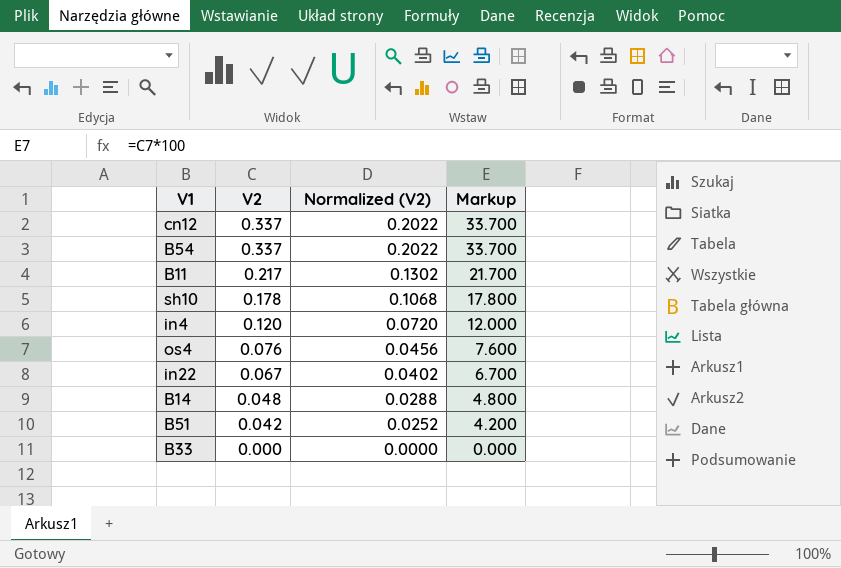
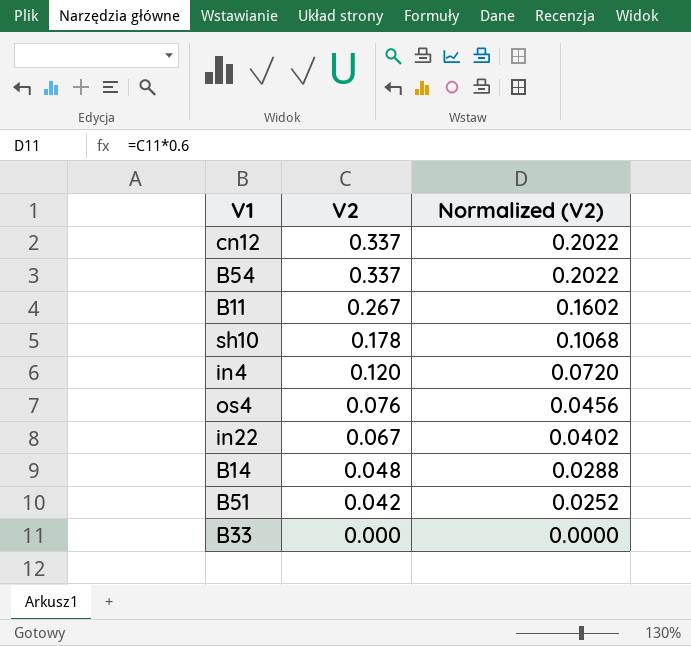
column Markup | formula: [V2] * 100 -> none
B11 | V2: 0.217 -> 0.267
B11 | Normalized (V2): 0.1302 -> 0.1602

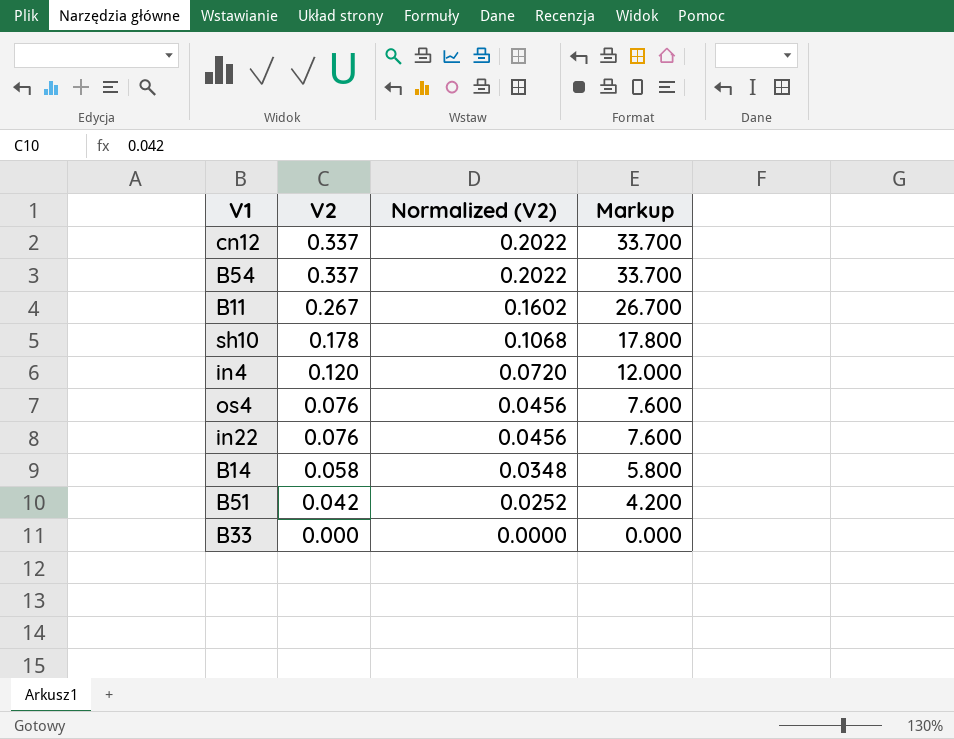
column Markup | formula: none -> [V2] * 100
in22 | V2: 0.067 -> 0.076
in22 | Normalized (V2): 0.0402 -> 0.0456
B14 | V2: 0.048 -> 0.058
B14 | Normalized (V2): 0.0288 -> 0.0348

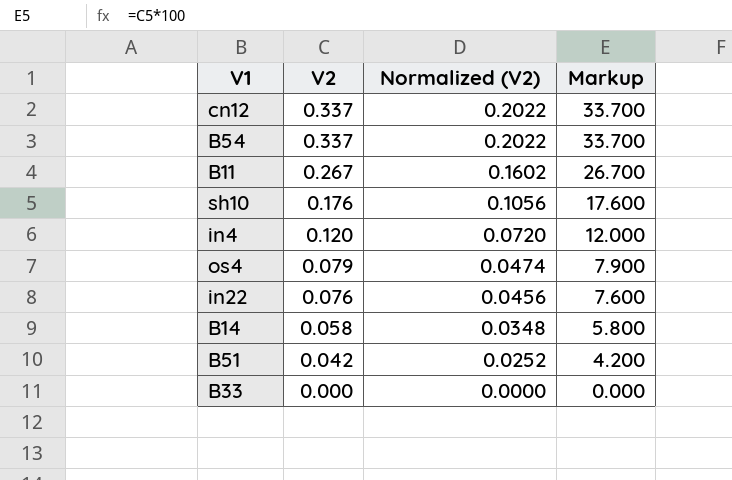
sh10 | V2: 0.178 -> 0.176
sh10 | Normalized (V2): 0.1068 -> 0.1056
sh10 | Markup: 17.800 -> 17.600
os4 | V2: 0.076 -> 0.079
os4 | Normalized (V2): 0.0456 -> 0.0474
os4 | Markup: 7.600 -> 7.900

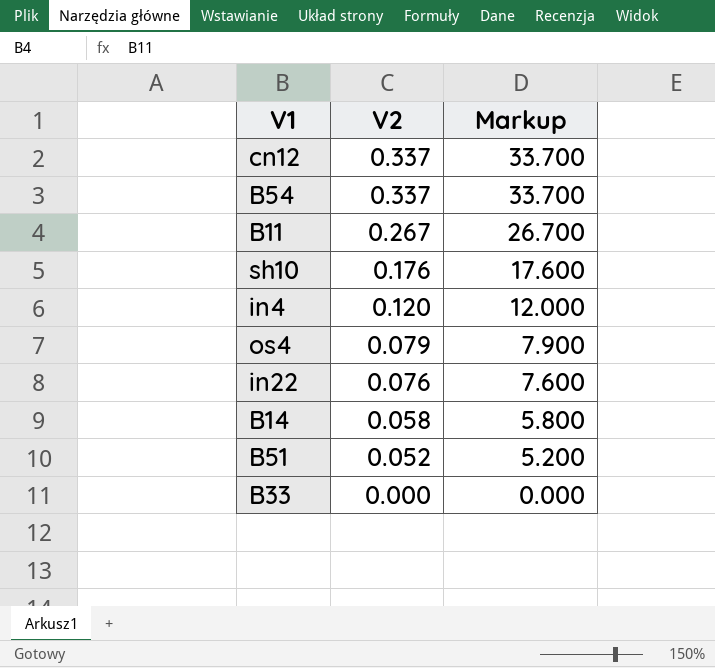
column Normalized (V2) | formula: [V2] * 0.6 -> none
B51 | V2: 0.042 -> 0.052
B51 | Markup: 4.200 -> 5.200

